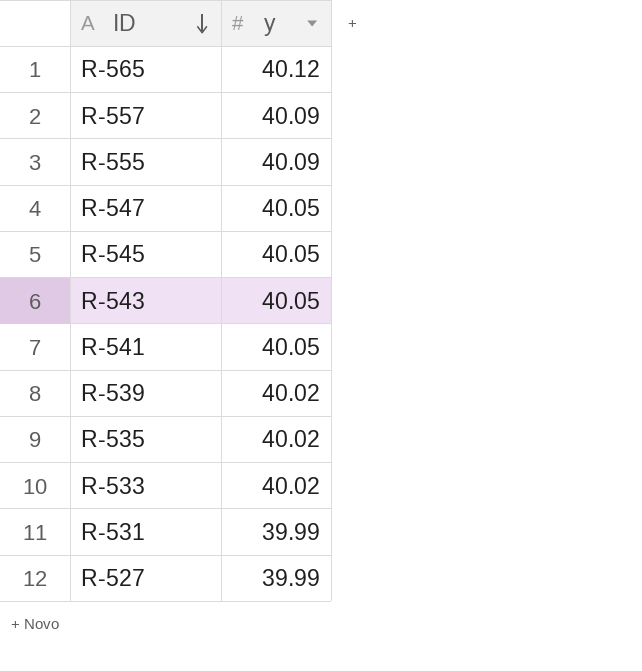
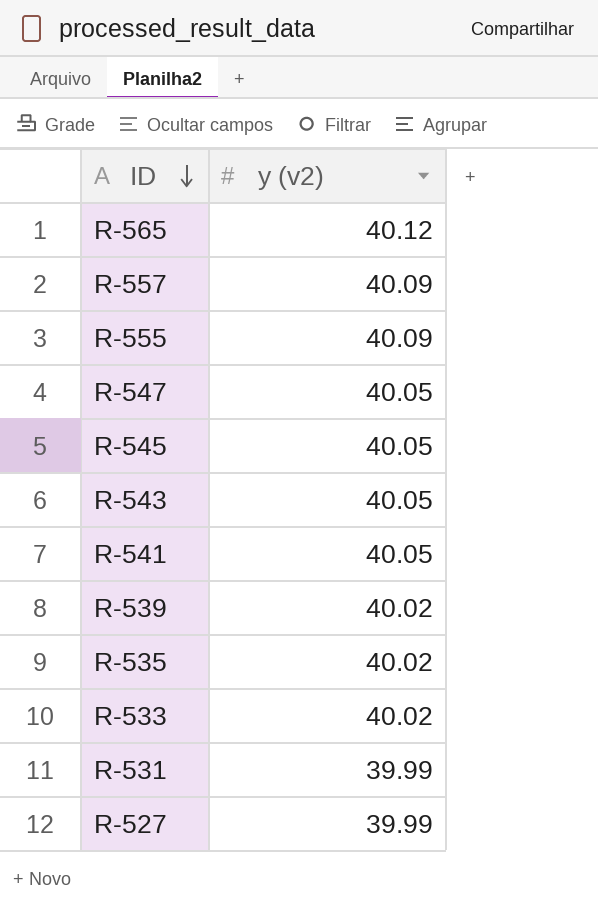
column name: y -> y (v2)

